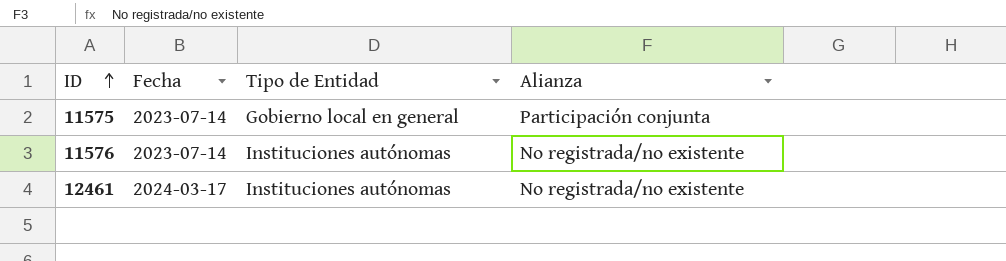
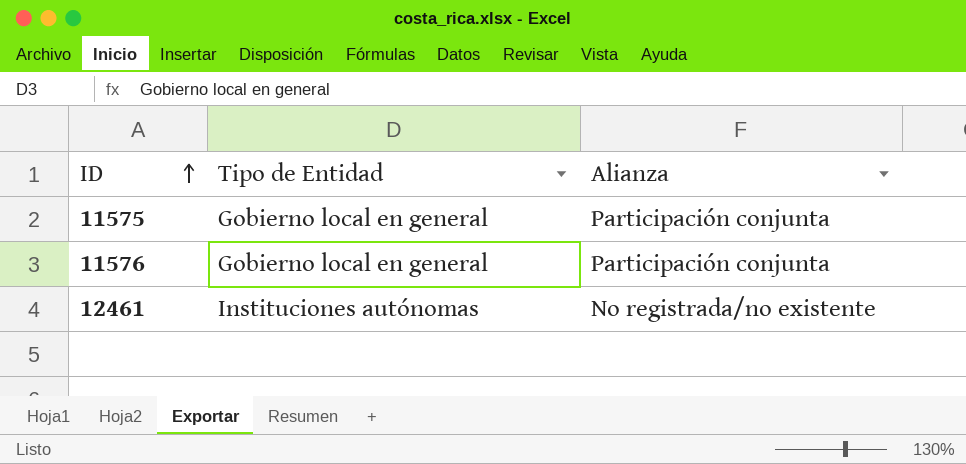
column Fecha | position: 2 -> none
11576 | Tipo de Entidad: Instituciones autónomas -> Gobierno local en general
11576 | Alianza: No registrada/no existente -> Participación conjunta

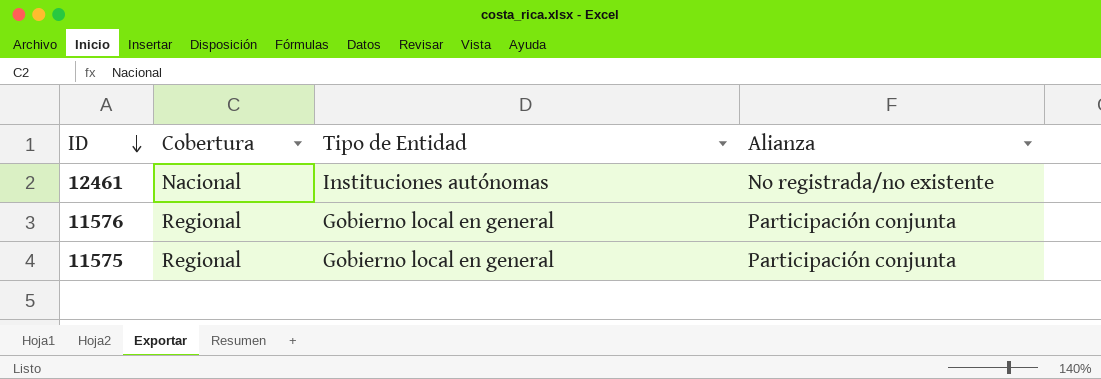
row order: ID ascending -> ID descending
column Cobertura | position: none -> 2

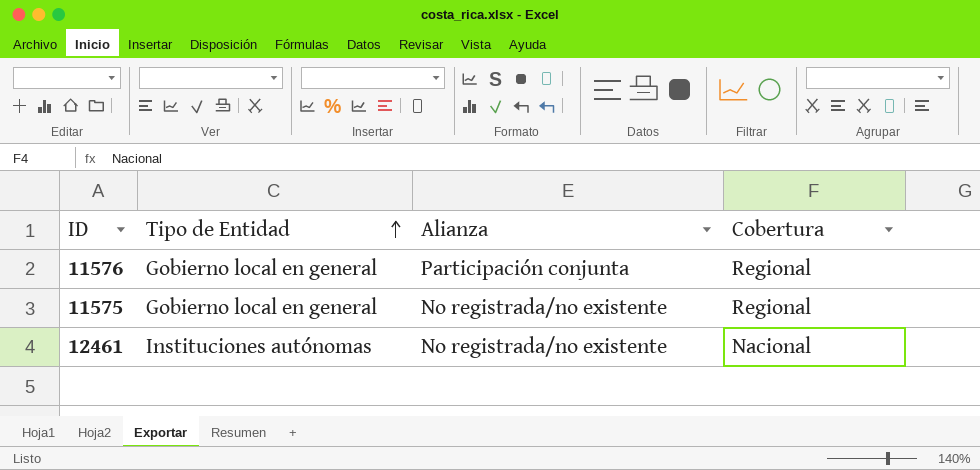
row order: ID descending -> Tipo de Entidad ascending
column Cobertura | position: 2 -> 4
11575 | Alianza: Participación conjunta -> No registrada/no existente

